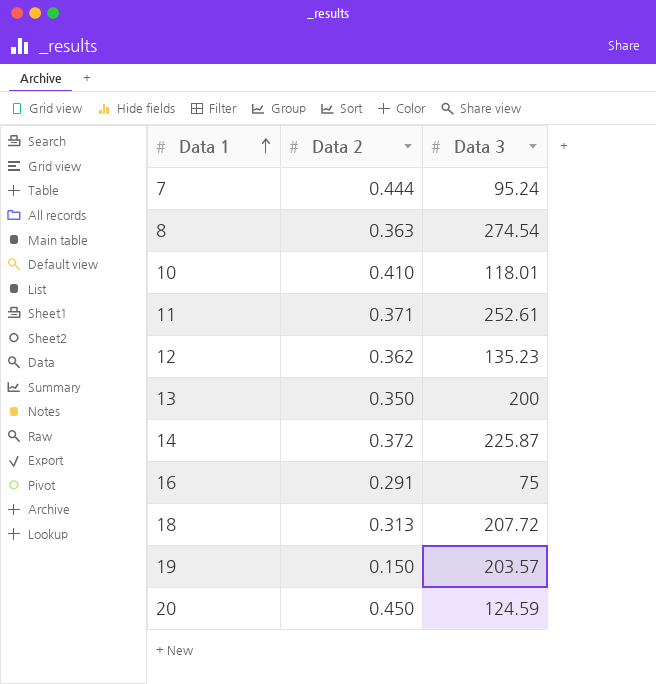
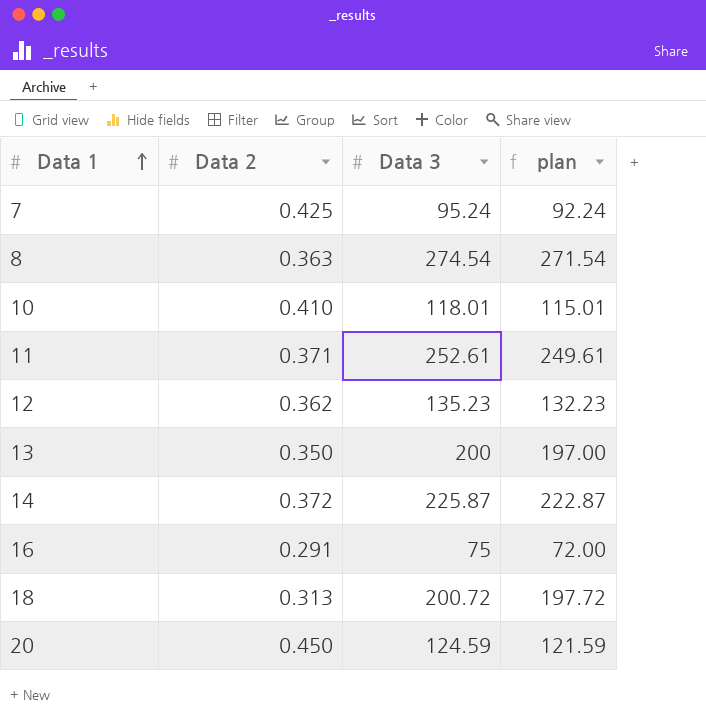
column plan | formula: none -> [Data 3] - 3
row 19: 0.150 | 203.57 -> none
7 | Data 2: 0.444 -> 0.425
18 | Data 3: 207.72 -> 200.72

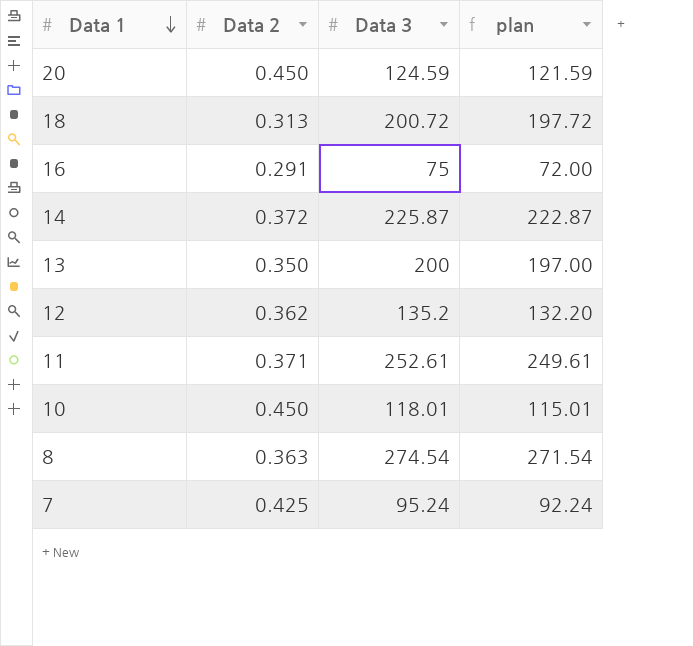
row order: Data 1 ascending -> Data 1 descending
12 | Data 3: 135.23 -> 135.2
12 | plan: 132.23 -> 132.20
10 | Data 2: 0.410 -> 0.450

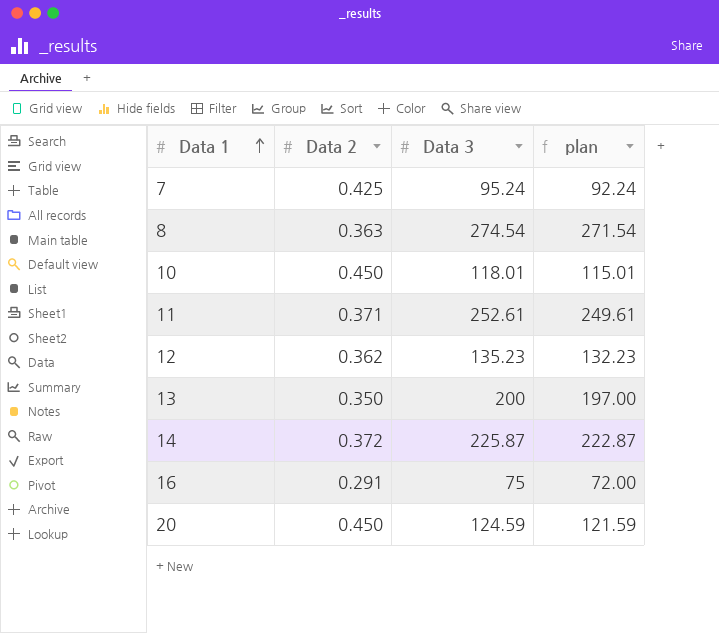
row order: Data 1 descending -> Data 1 ascending
row 18: 0.313 | 200.72 | 197.72 -> none
12 | Data 3: 135.2 -> 135.23
12 | plan: 132.20 -> 132.23

